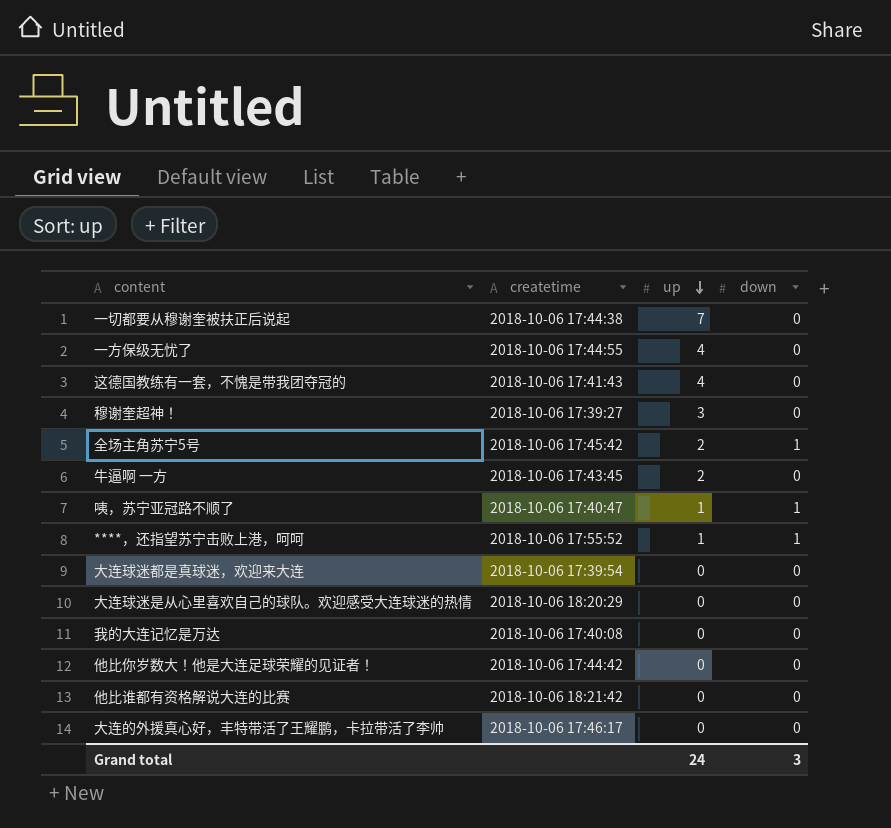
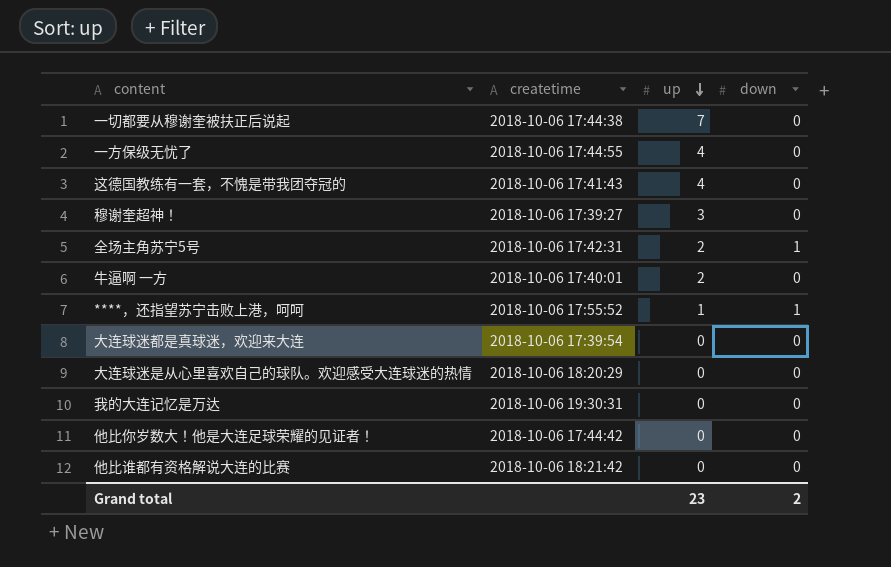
row 咦，苏宁亚冠路不顺了: 2018-10-06 17:40:47 | 1 | 1 -> none
row 大连的外援真心好，丰特带活了王耀鹏，卡拉带活了李帅: 2018-10-06 17:46:17 | 0 | 0 -> none
全场主角苏宁5号 | createtime: 2018-10-06 17:45:42 -> 2018-10-06 17:42:31
牛逼啊 一方 | createtime: 2018-10-06 17:43:45 -> 2018-10-06 17:40:01
我的大连记忆是万达 | createtime: 2018-10-06 17:40:08 -> 2018-10-06 19:30:31
Grand total | up: 24 -> 23
Grand total | down: 3 -> 2

